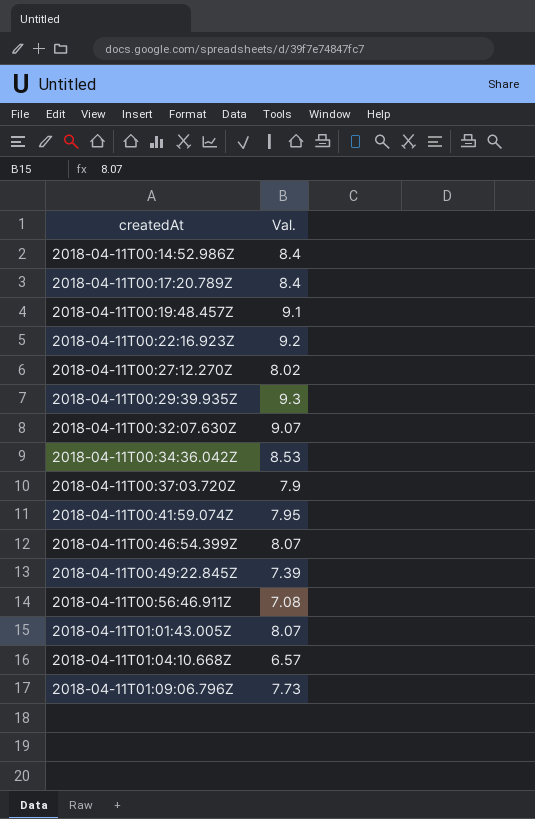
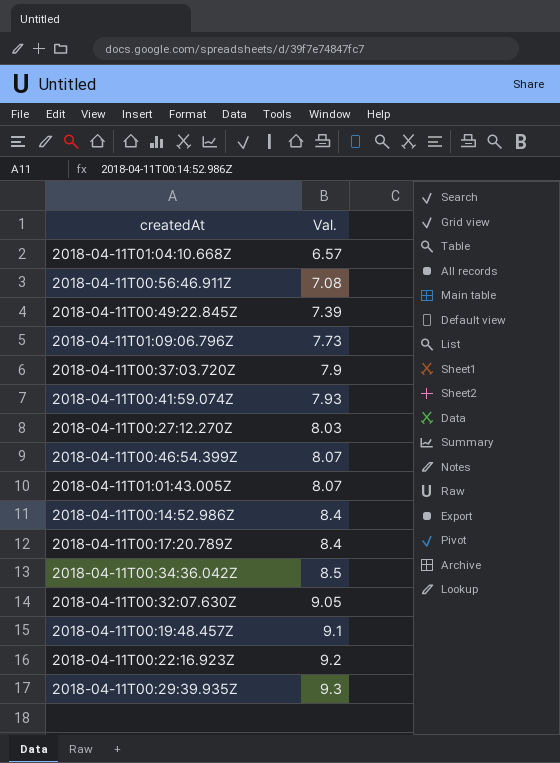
row order: createdAt ascending -> Val. ascending
2018-04-11T00:41:59.074Z | Val.: 7.95 -> 7.93
2018-04-11T00:27:12.270Z | Val.: 8.02 -> 8.03
2018-04-11T00:34:36.042Z | Val.: 8.53 -> 8.5
2018-04-11T00:32:07.630Z | Val.: 9.07 -> 9.05

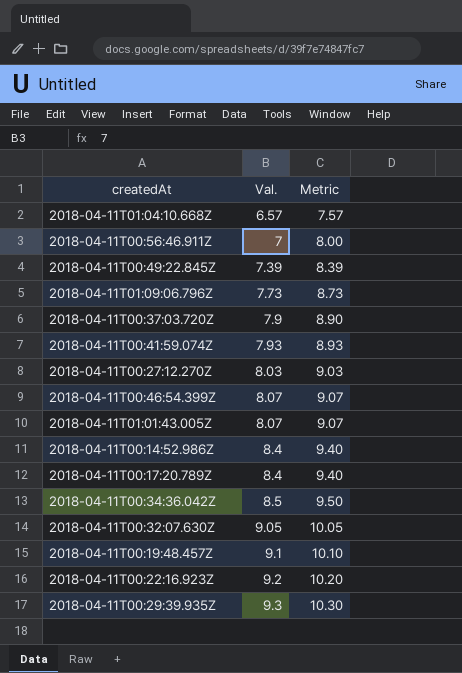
column Metric | formula: none -> [Val.] + 1
2018-04-11T00:56:46.911Z | Val.: 7.08 -> 7

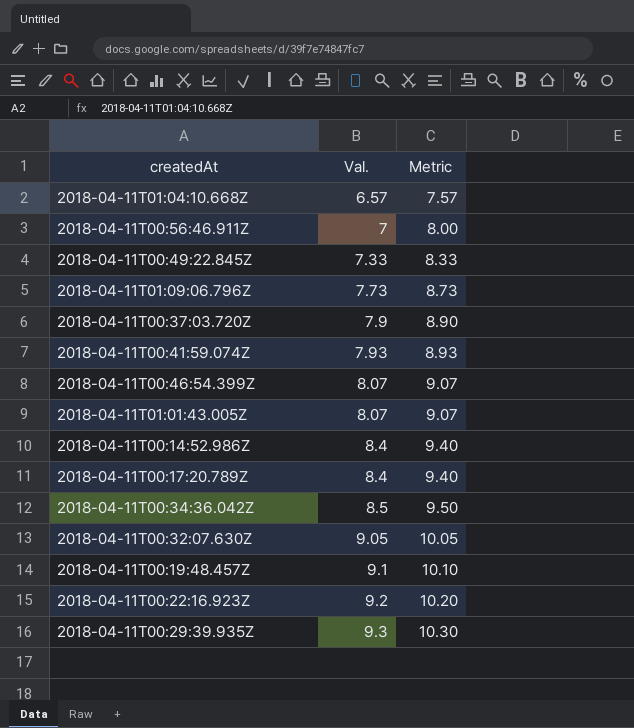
row 2018-04-11T00:27:12.270Z: 8.03 | 9.03 -> none
2018-04-11T00:49:22.845Z | Val.: 7.39 -> 7.33
2018-04-11T00:49:22.845Z | Metric: 8.39 -> 8.33

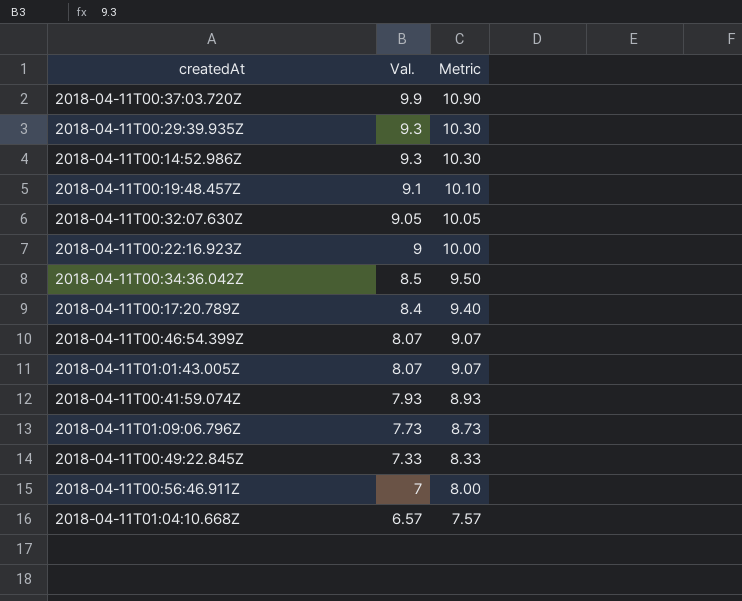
row order: Val. ascending -> Val. descending
2018-04-11T00:37:03.720Z | Val.: 7.9 -> 9.9
2018-04-11T00:37:03.720Z | Metric: 8.90 -> 10.90
2018-04-11T00:14:52.986Z | Val.: 8.4 -> 9.3
2018-04-11T00:14:52.986Z | Metric: 9.40 -> 10.30
2018-04-11T00:22:16.923Z | Val.: 9.2 -> 9
2018-04-11T00:22:16.923Z | Metric: 10.20 -> 10.00

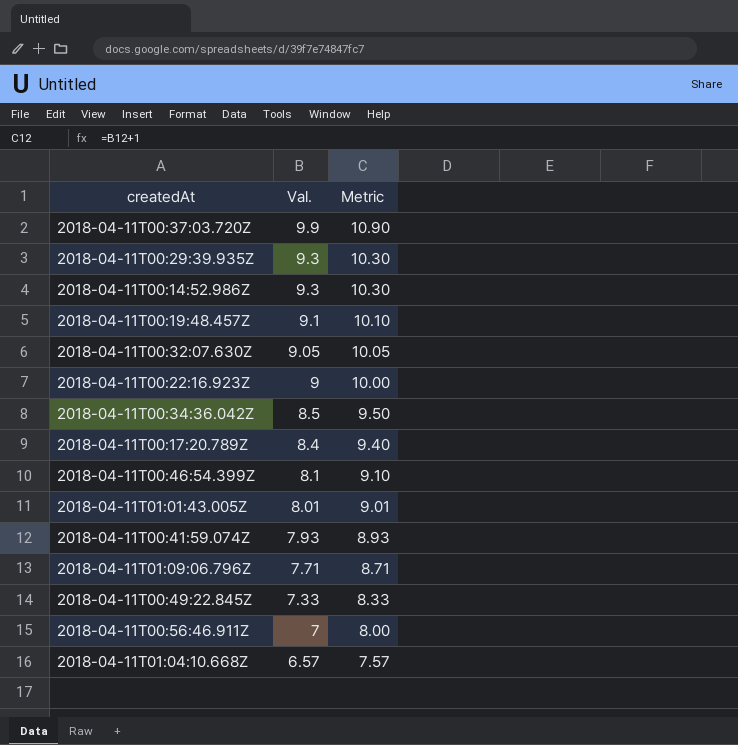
2018-04-11T00:46:54.399Z | Val.: 8.07 -> 8.1
2018-04-11T00:46:54.399Z | Metric: 9.07 -> 9.10
2018-04-11T01:01:43.005Z | Val.: 8.07 -> 8.01
2018-04-11T01:01:43.005Z | Metric: 9.07 -> 9.01
2018-04-11T01:09:06.796Z | Val.: 7.73 -> 7.71
2018-04-11T01:09:06.796Z | Metric: 8.73 -> 8.71

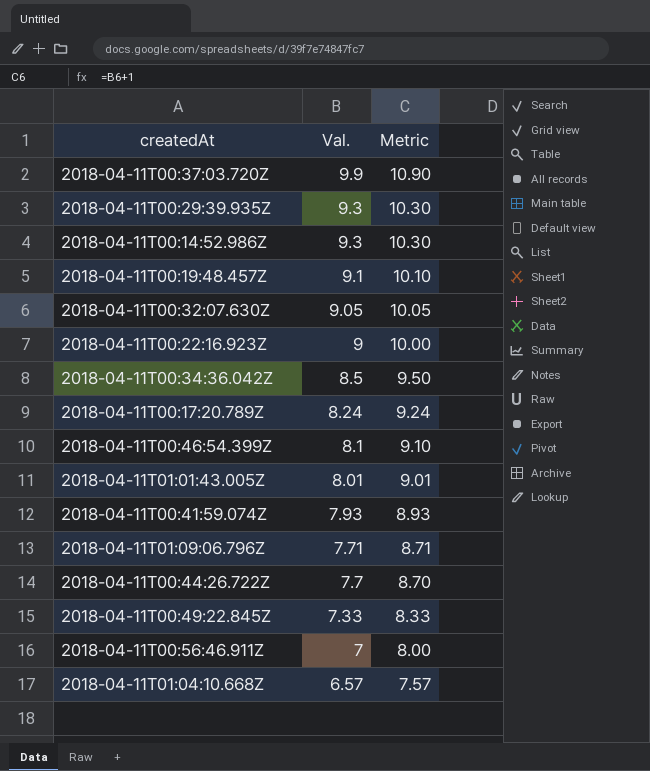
2018-04-11T00:17:20.789Z | Val.: 8.4 -> 8.24
2018-04-11T00:17:20.789Z | Metric: 9.40 -> 9.24
row 2018-04-11T00:44:26.722Z: none -> 7.7 | 8.70

